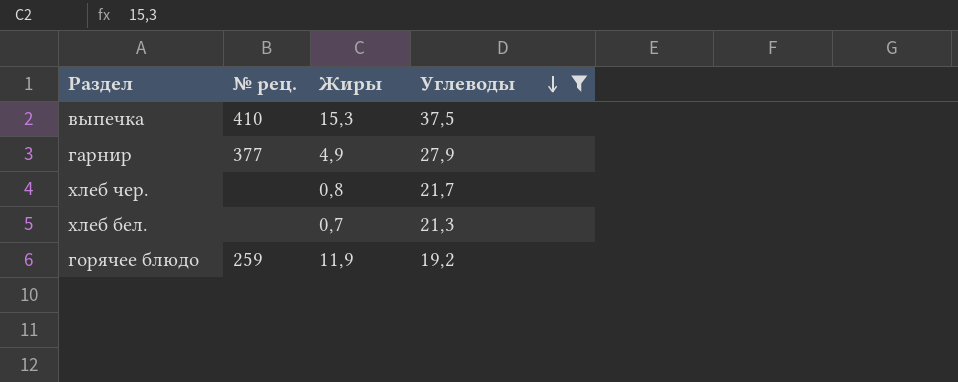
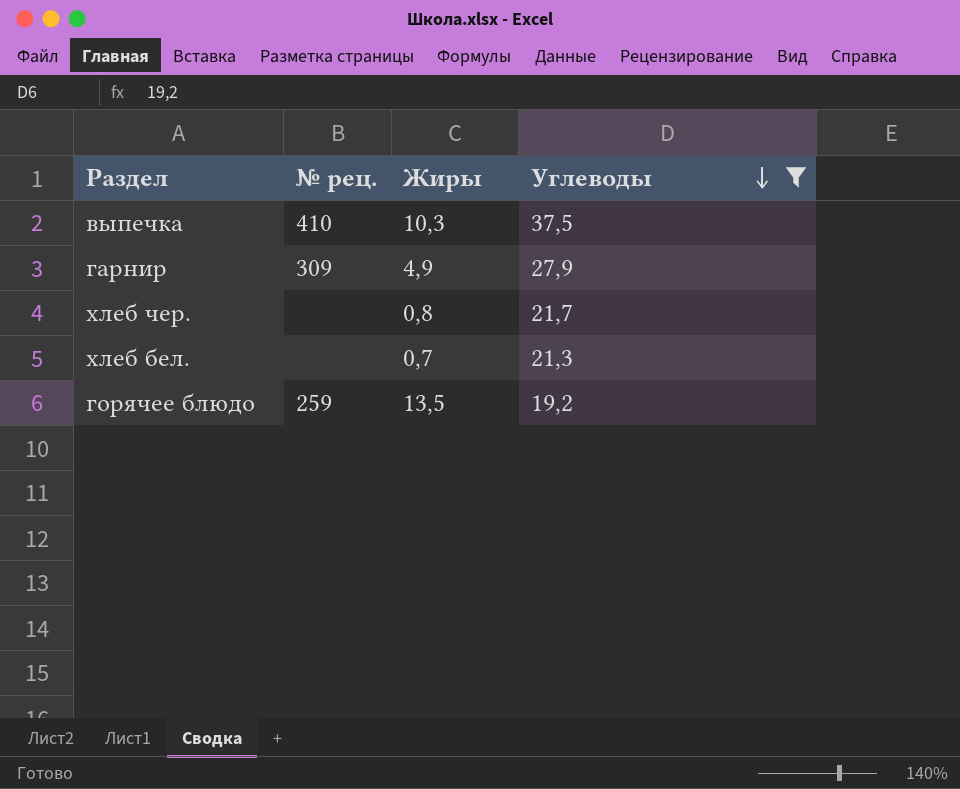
выпечка | Жиры: 15,3 -> 10,3
гарнир | № рец.: 377 -> 309
горячее блюдо | Жиры: 11,9 -> 13,5

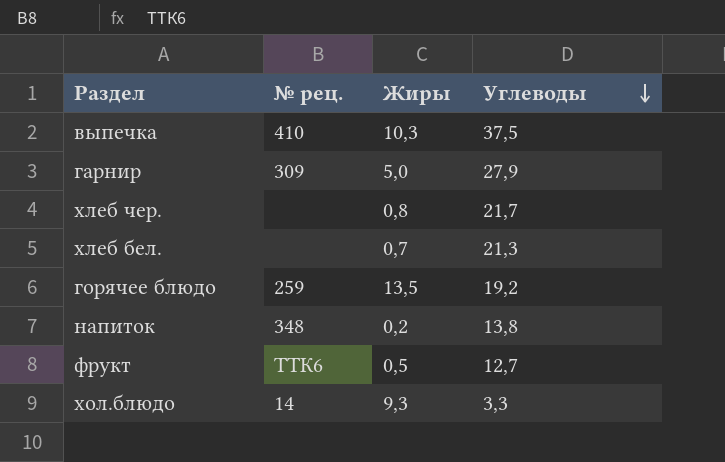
filter: Углеводы >= 19,2 -> none
гарнир | Жиры: 4,9 -> 5,0

